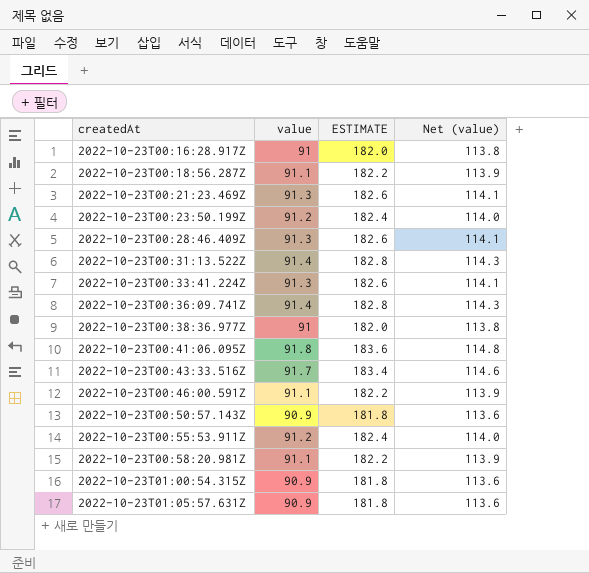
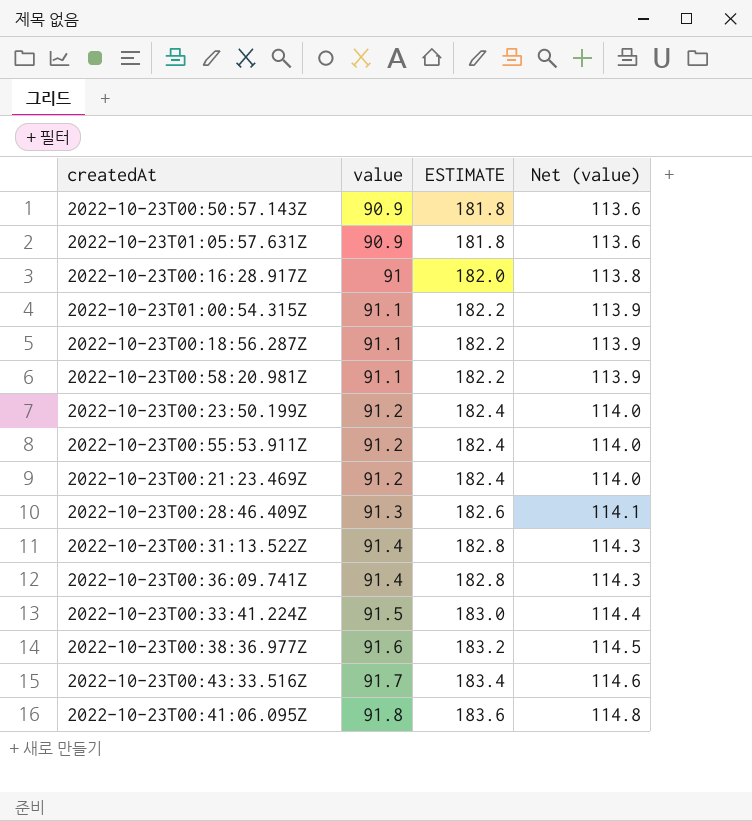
row order: createdAt ascending -> value ascending
row 2022-10-23T00:46:00.591Z: 91.1 | 182.2 | 113.9 -> none
2022-10-23T01:00:54.315Z | value: 90.9 -> 91.1
2022-10-23T01:00:54.315Z | ESTIMATE: 181.8 -> 182.2
2022-10-23T01:00:54.315Z | Net (value): 113.6 -> 113.9
2022-10-23T00:21:23.469Z | value: 91.3 -> 91.2
2022-10-23T00:21:23.469Z | ESTIMATE: 182.6 -> 182.4
2022-10-23T00:21:23.469Z | Net (value): 114.1 -> 114.0
2022-10-23T00:33:41.224Z | value: 91.3 -> 91.5
2022-10-23T00:33:41.224Z | ESTIMATE: 182.6 -> 183.0
2022-10-23T00:33:41.224Z | Net (value): 114.1 -> 114.4
2022-10-23T00:38:36.977Z | value: 91 -> 91.6
2022-10-23T00:38:36.977Z | ESTIMATE: 182.0 -> 183.2
2022-10-23T00:38:36.977Z | Net (value): 113.8 -> 114.5

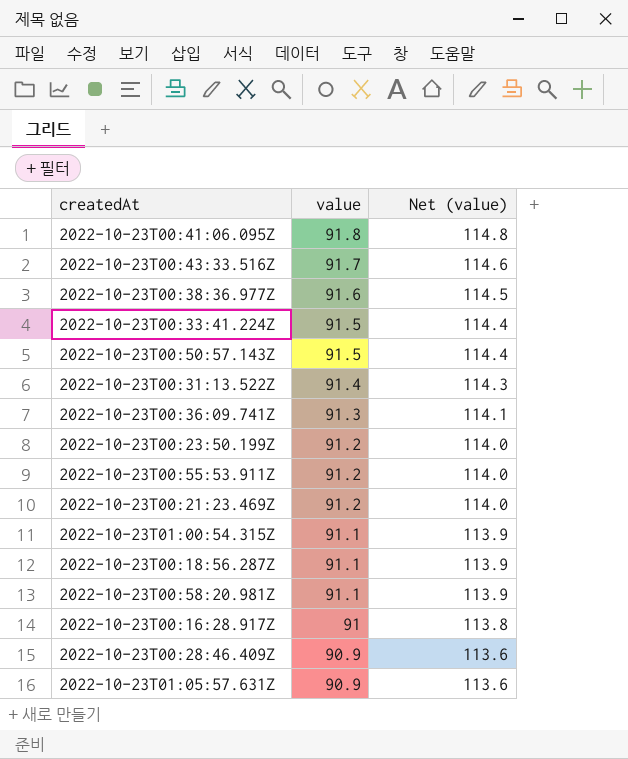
row order: value ascending -> value descending
column ESTIMATE | formula: [value] * 2 -> none
2022-10-23T00:50:57.143Z | value: 90.9 -> 91.5
2022-10-23T00:50:57.143Z | Net (value): 113.6 -> 114.4
2022-10-23T00:36:09.741Z | value: 91.4 -> 91.3
2022-10-23T00:36:09.741Z | Net (value): 114.3 -> 114.1
2022-10-23T00:28:46.409Z | value: 91.3 -> 90.9
2022-10-23T00:28:46.409Z | Net (value): 114.1 -> 113.6

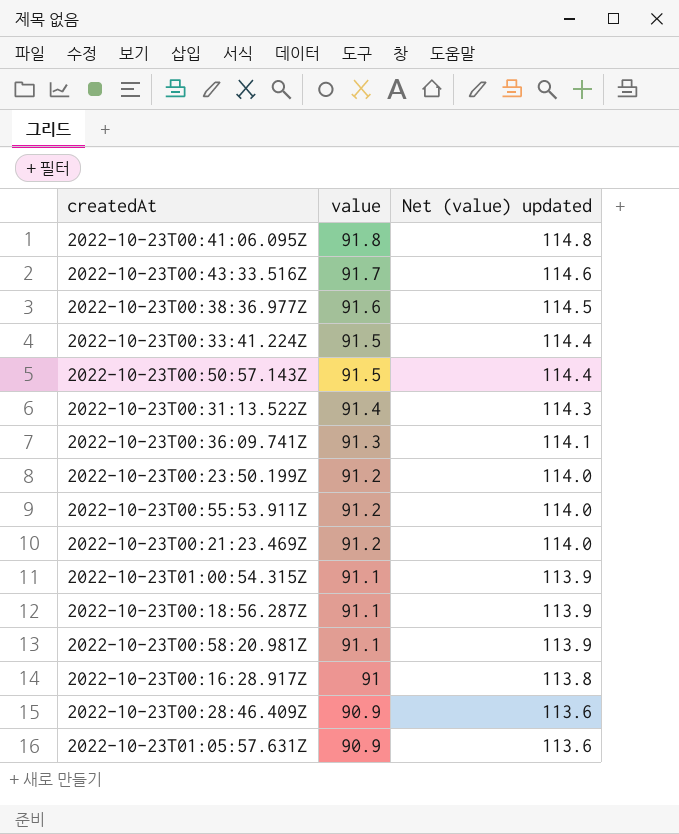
column name: Net (value) -> Net (value) updated

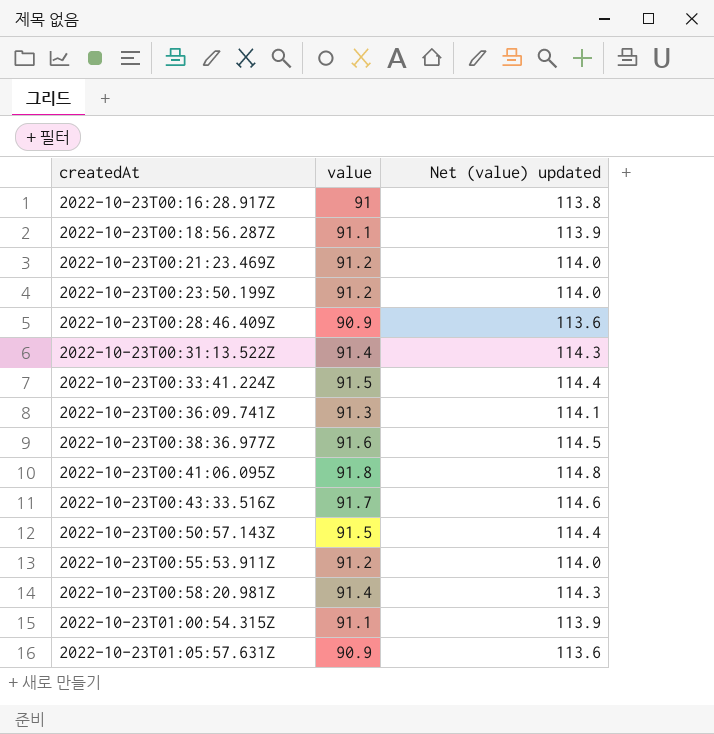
row order: value descending -> createdAt ascending
2022-10-23T00:58:20.981Z | value: 91.1 -> 91.4
2022-10-23T00:58:20.981Z | Net (value) updated: 113.9 -> 114.3

